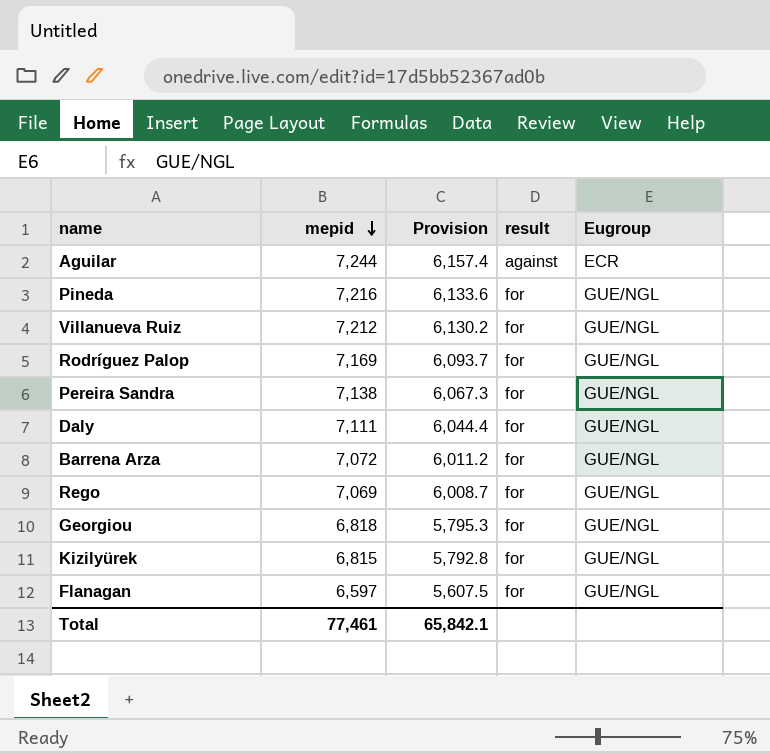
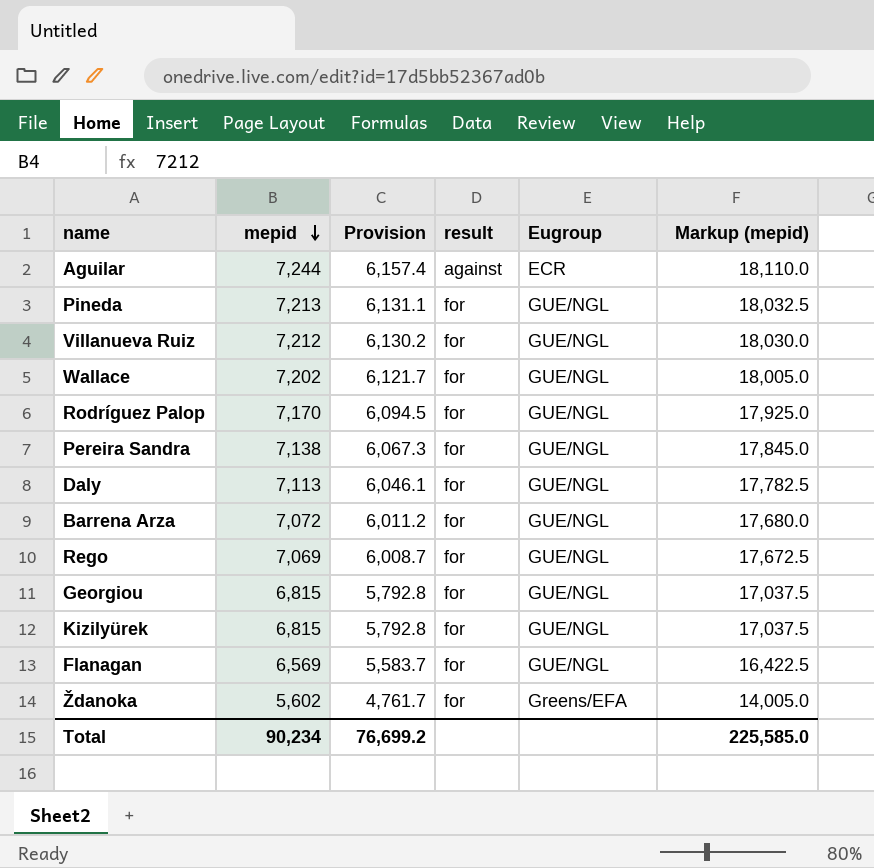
column Markup (mepid) | formula: none -> [mepid] * 2.5
Pineda | mepid: 7,216 -> 7,213
Pineda | Provision: 6,133.6 -> 6,131.1
row Wallace: none -> 7,202 | 6,121.7 | for | GUE/NGL | 18,005.0
Rodríguez Palop | mepid: 7,169 -> 7,170
Rodríguez Palop | Provision: 6,093.7 -> 6,094.5
Daly | mepid: 7,111 -> 7,113
Daly | Provision: 6,044.4 -> 6,046.1
Georgiou | mepid: 6,818 -> 6,815
Georgiou | Provision: 5,795.3 -> 5,792.8
Flanagan | mepid: 6,597 -> 6,569
Flanagan | Provision: 5,607.5 -> 5,583.7
row Ždanoka: none -> 5,602 | 4,761.7 | for | Greens/EFA | 14,005.0
Total | mepid: 77,461 -> 90,234
Total | Provision: 65,842.1 -> 76,699.2

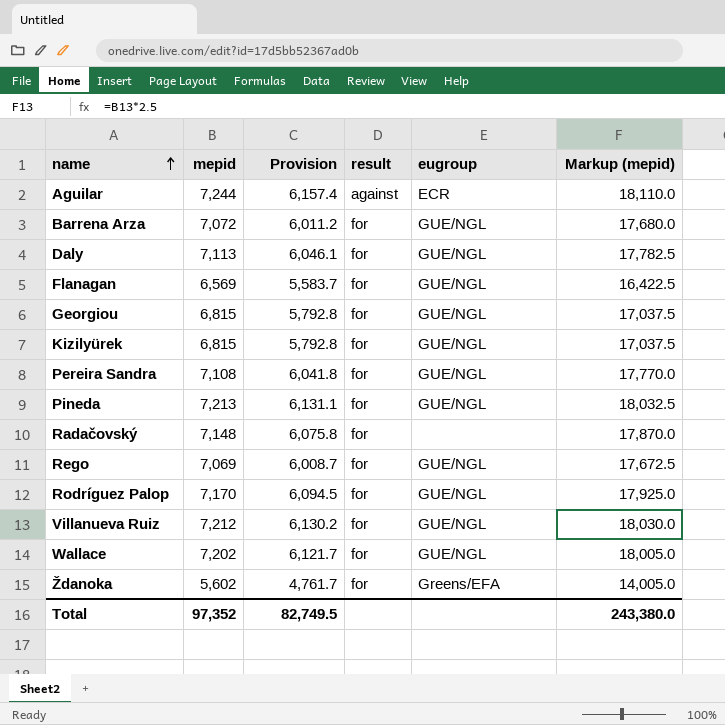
row order: mepid descending -> name ascending
column name: Eugroup -> eugroup
Pereira Sandra | mepid: 7,138 -> 7,108
Pereira Sandra | Provision: 6,067.3 -> 6,041.8
Pereira Sandra | Markup (mepid): 17,845.0 -> 17,770.0
row Radačovský: none -> 7,148 | 6,075.8 | for | none | 17,870.0
Total | mepid: 90,234 -> 97,352
Total | Provision: 76,699.2 -> 82,749.5
Total | Markup (mepid): 225,585.0 -> 243,380.0

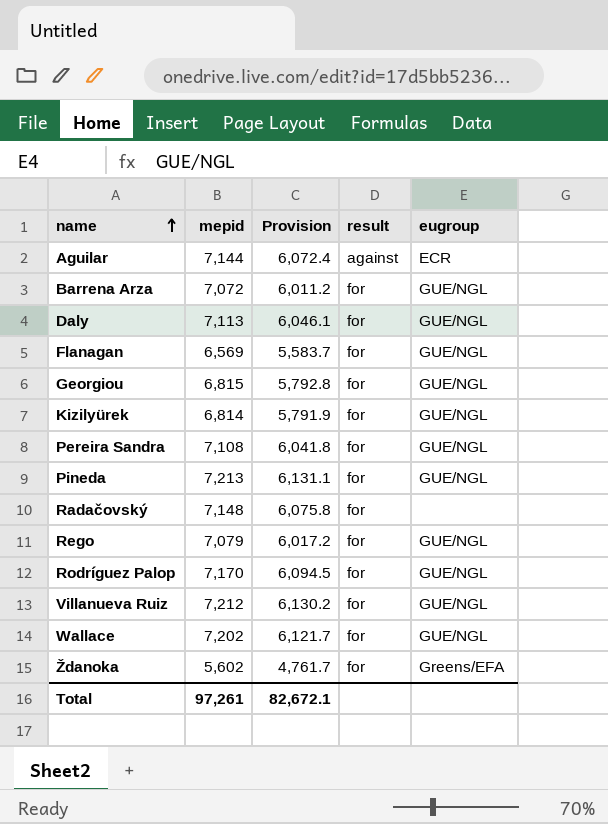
column Markup (mepid) | formula: [mepid] * 2.5 -> none
Aguilar | mepid: 7,244 -> 7,144
Aguilar | Provision: 6,157.4 -> 6,072.4
Kizilyürek | mepid: 6,815 -> 6,814
Kizilyürek | Provision: 5,792.8 -> 5,791.9
Rego | mepid: 7,069 -> 7,079
Rego | Provision: 6,008.7 -> 6,017.2
Total | mepid: 97,352 -> 97,261
Total | Provision: 82,749.5 -> 82,672.1

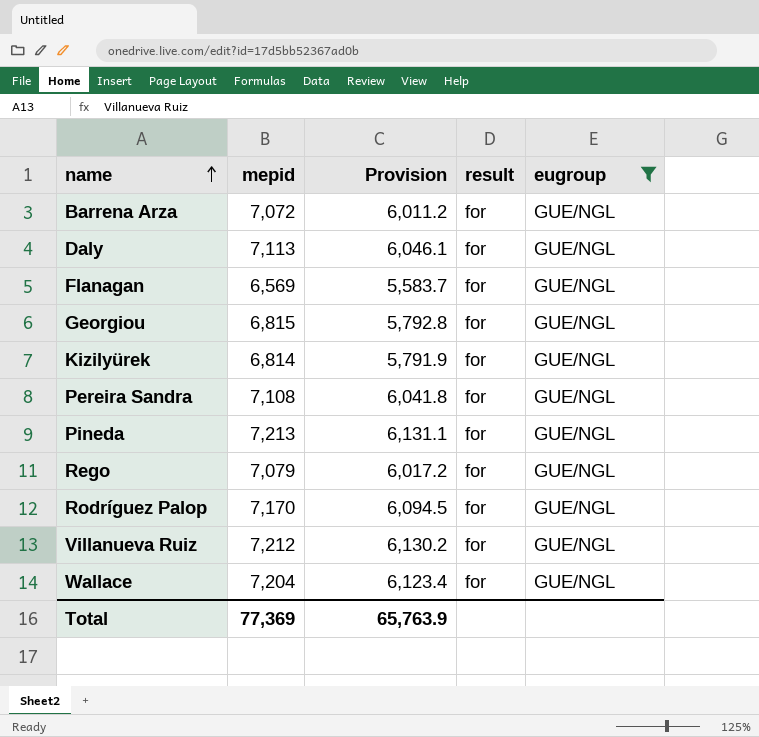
filter: none -> eugroup = GUE/NGL
Wallace | mepid: 7,202 -> 7,204
Wallace | Provision: 6,121.7 -> 6,123.4
Total | mepid: 97,261 -> 77,369
Total | Provision: 82,672.1 -> 65,763.9

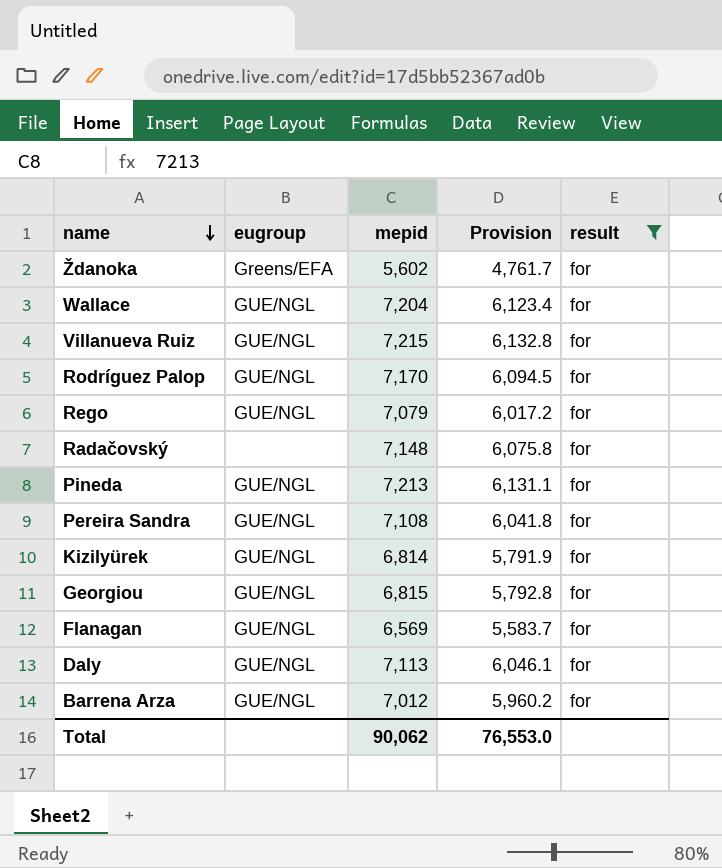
filter: eugroup = GUE/NGL -> result = for
row order: name ascending -> name descending
column eugroup | position: 5 -> 2
Villanueva Ruiz | mepid: 7,212 -> 7,215
Villanueva Ruiz | Provision: 6,130.2 -> 6,132.8
Barrena Arza | mepid: 7,072 -> 7,012
Barrena Arza | Provision: 6,011.2 -> 5,960.2
Total | mepid: 77,369 -> 90,062
Total | Provision: 65,763.9 -> 76,553.0

